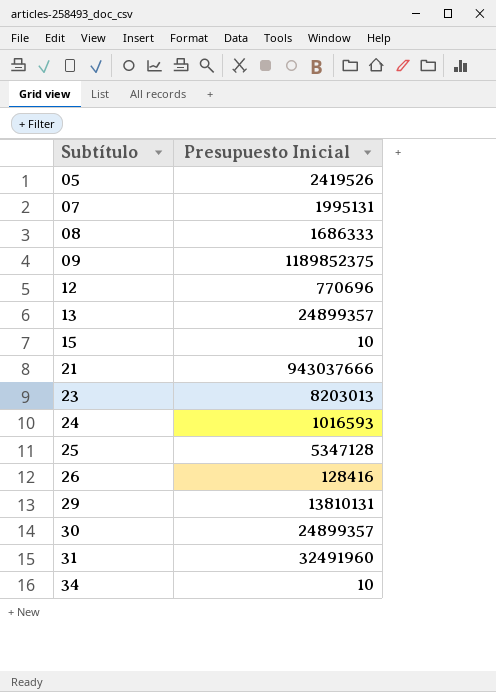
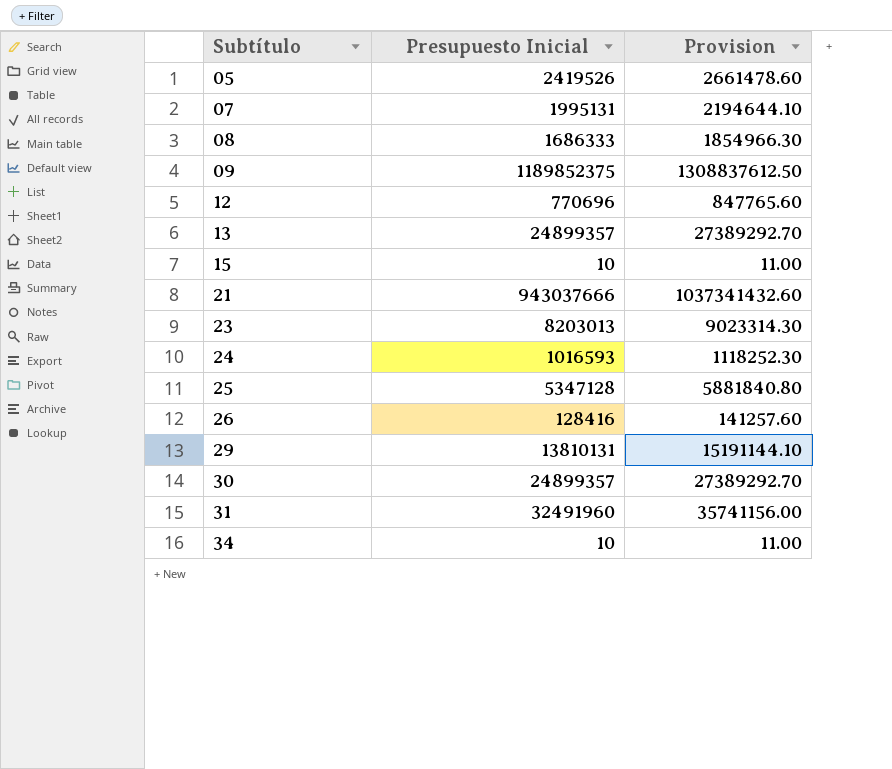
column Provision | formula: none -> [Presupuesto Inicial] * 1.1

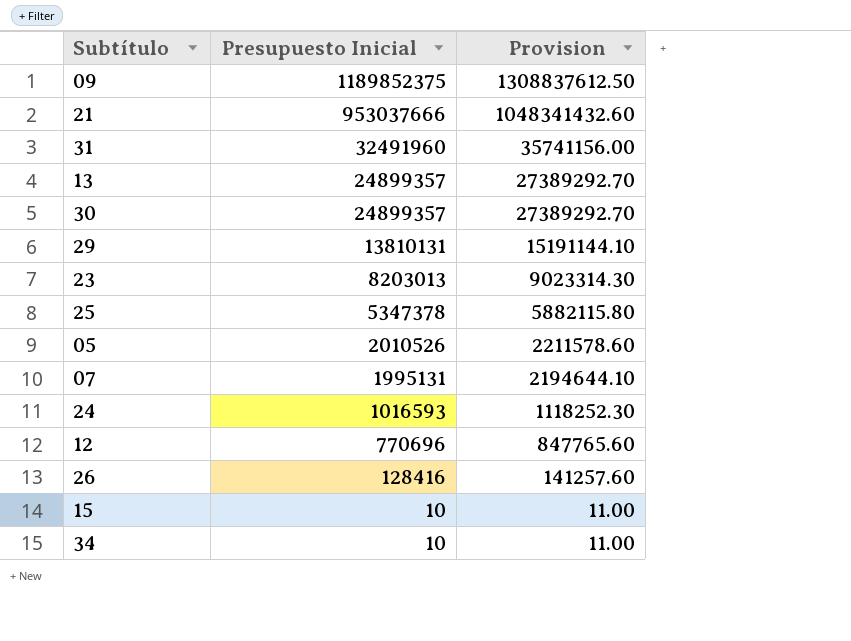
row order: Subtítulo ascending -> Presupuesto Inicial descending
row 08: 1686333 | 1854966.30 -> none
21 | Presupuesto Inicial: 943037666 -> 953037666
21 | Provision: 1037341432.60 -> 1048341432.60
25 | Presupuesto Inicial: 5347128 -> 5347378
25 | Provision: 5881840.80 -> 5882115.80
05 | Presupuesto Inicial: 2419526 -> 2010526
05 | Provision: 2661478.60 -> 2211578.60

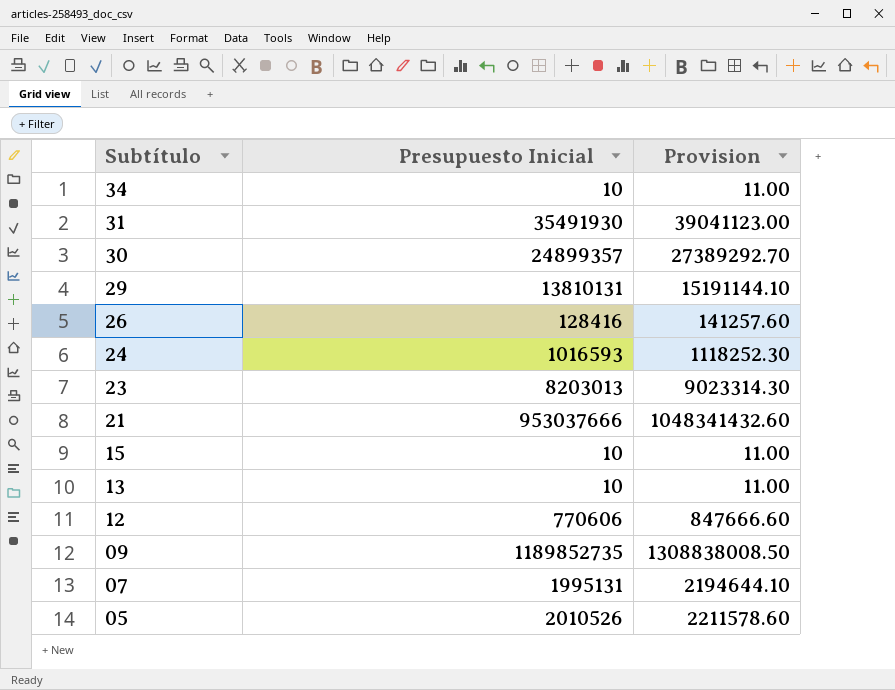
row order: Presupuesto Inicial descending -> Subtítulo descending
row 25: 5347378 | 5882115.80 -> none
31 | Presupuesto Inicial: 32491960 -> 35491930
31 | Provision: 35741156.00 -> 39041123.00
13 | Presupuesto Inicial: 24899357 -> 10
13 | Provision: 27389292.70 -> 11.00
12 | Presupuesto Inicial: 770696 -> 770606
12 | Provision: 847765.60 -> 847666.60
09 | Presupuesto Inicial: 1189852375 -> 1189852735
09 | Provision: 1308837612.50 -> 1308838008.50

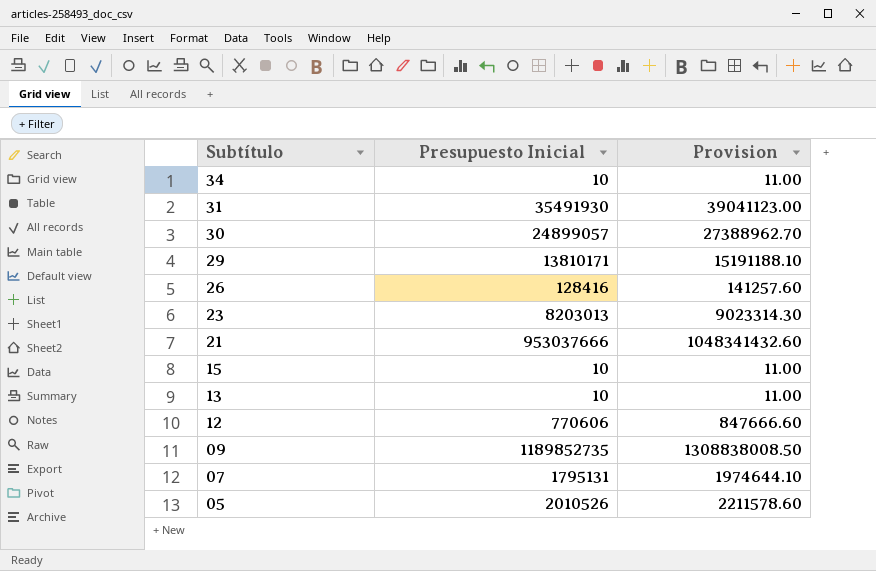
row 24: 1016593 | 1118252.30 -> none
30 | Presupuesto Inicial: 24899357 -> 24899057
30 | Provision: 27389292.70 -> 27388962.70
29 | Presupuesto Inicial: 13810131 -> 13810171
29 | Provision: 15191144.10 -> 15191188.10
07 | Presupuesto Inicial: 1995131 -> 1795131
07 | Provision: 2194644.10 -> 1974644.10

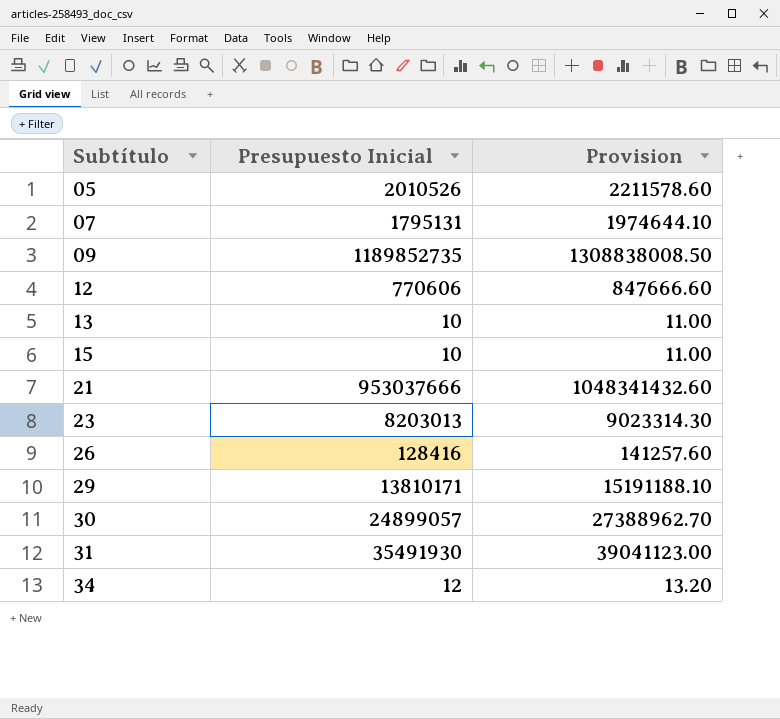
row order: Subtítulo descending -> Subtítulo ascending
34 | Presupuesto Inicial: 10 -> 12
34 | Provision: 11.00 -> 13.20

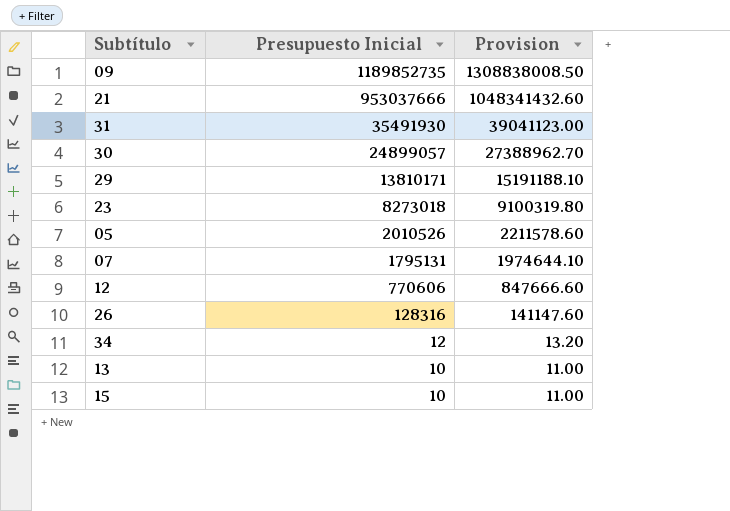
row order: Subtítulo ascending -> Presupuesto Inicial descending
23 | Presupuesto Inicial: 8203013 -> 8273018
23 | Provision: 9023314.30 -> 9100319.80
26 | Presupuesto Inicial: 128416 -> 128316
26 | Provision: 141257.60 -> 141147.60

